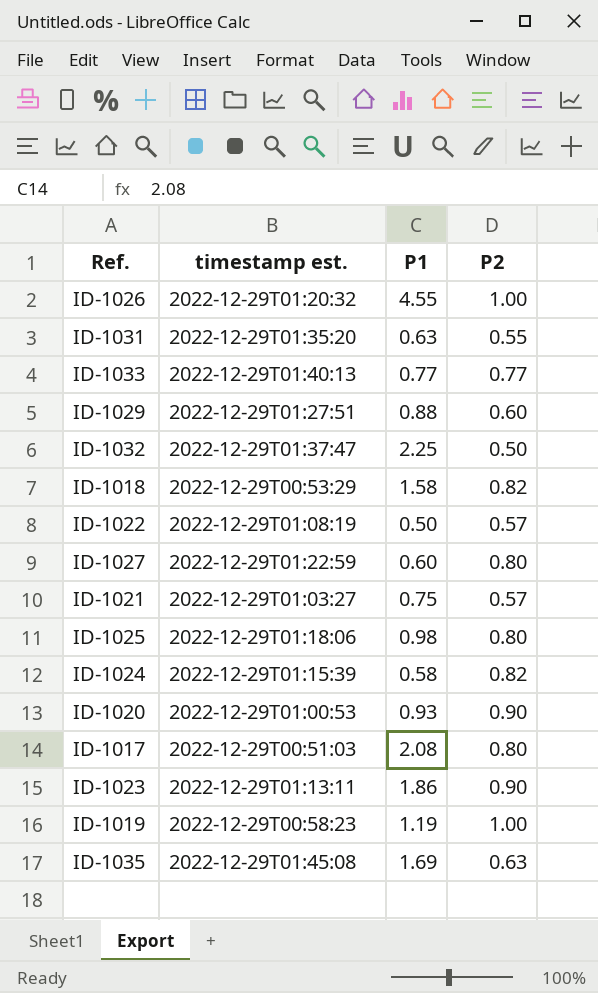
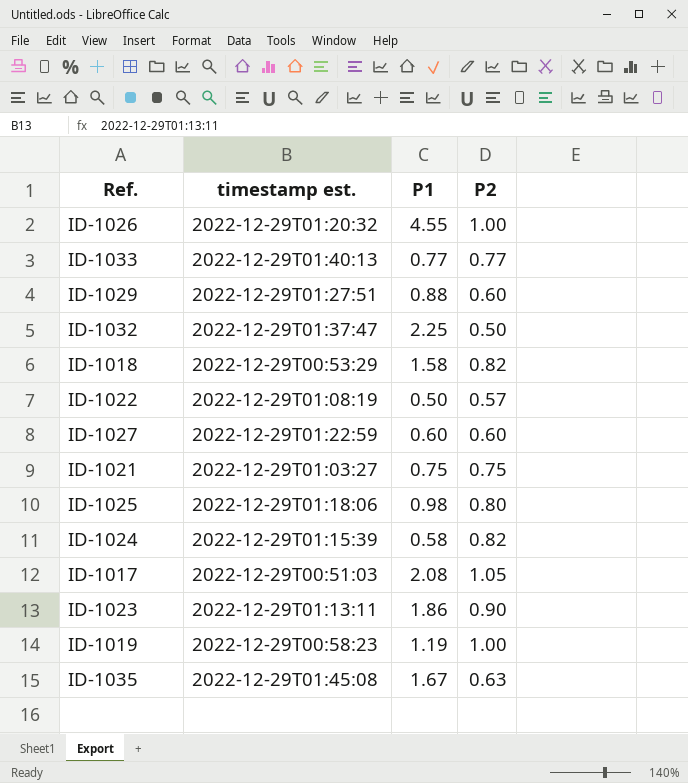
row ID-1031: 2022-12-29T01:35:20 | 0.63 | 0.55 -> none
row ID-1020: 2022-12-29T01:00:53 | 0.93 | 0.90 -> none
ID-1027 | P2: 0.80 -> 0.60
ID-1021 | P2: 0.57 -> 0.75
ID-1017 | P2: 0.80 -> 1.05
ID-1035 | P1: 1.69 -> 1.67

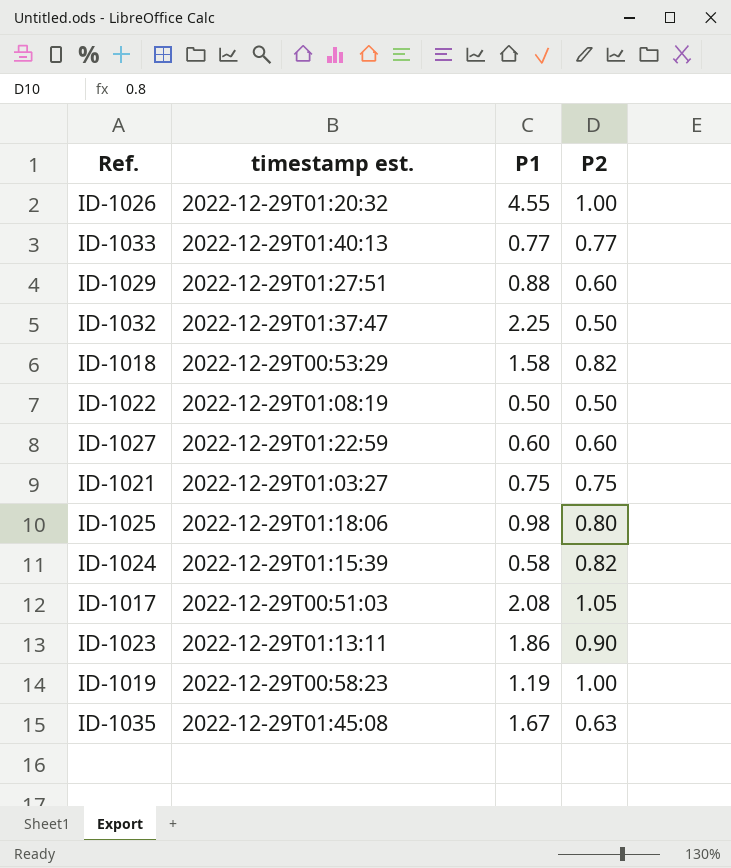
ID-1022 | P2: 0.57 -> 0.50

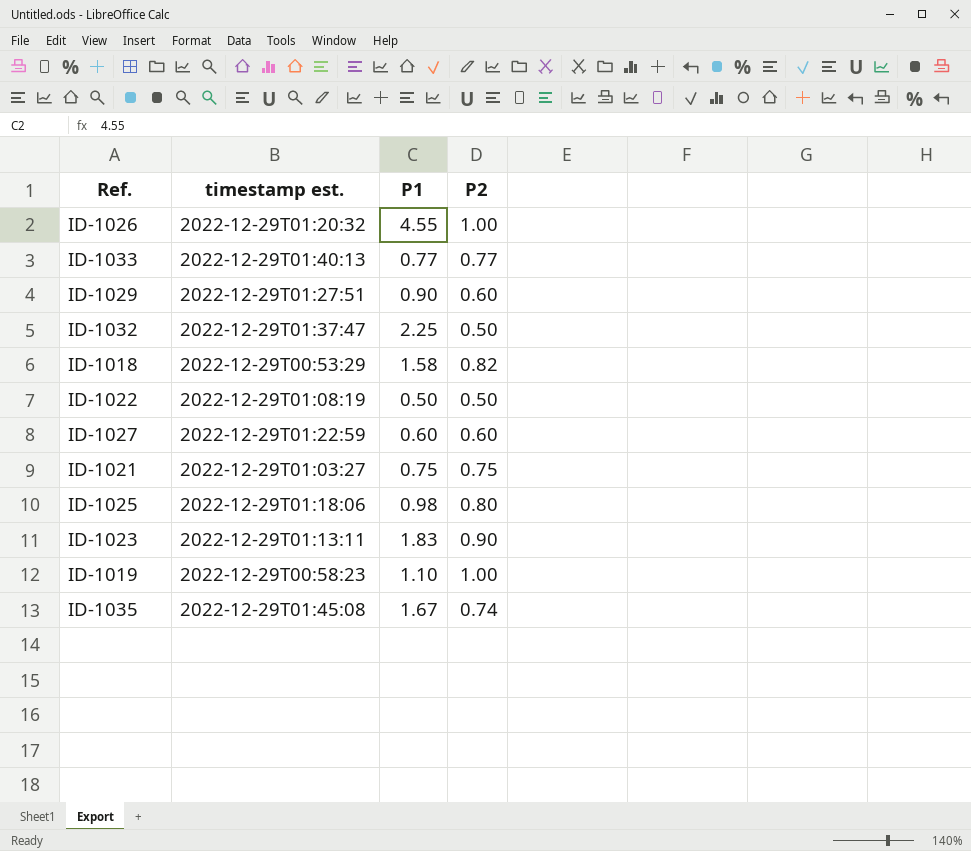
row ID-1024: 2022-12-29T01:15:39 | 0.58 | 0.82 -> none
row ID-1017: 2022-12-29T00:51:03 | 2.08 | 1.05 -> none
ID-1029 | P1: 0.88 -> 0.90
ID-1023 | P1: 1.86 -> 1.83
ID-1019 | P1: 1.19 -> 1.10
ID-1035 | P2: 0.63 -> 0.74

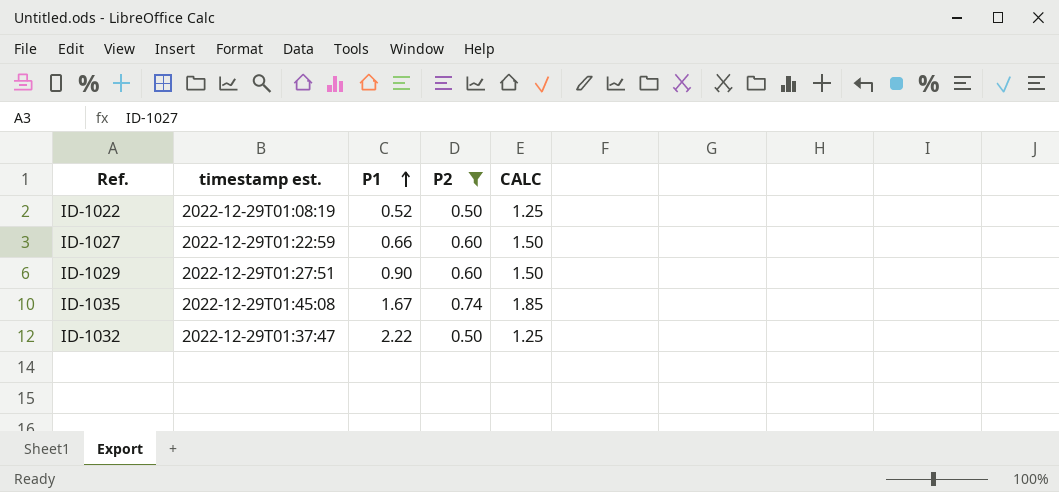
filter: none -> P2 <= 0.74
row order: none -> P1 ascending
column CALC | formula: none -> [P2] * 2.5
ID-1022 | P1: 0.50 -> 0.52
ID-1027 | P1: 0.60 -> 0.66
ID-1032 | P1: 2.25 -> 2.22

